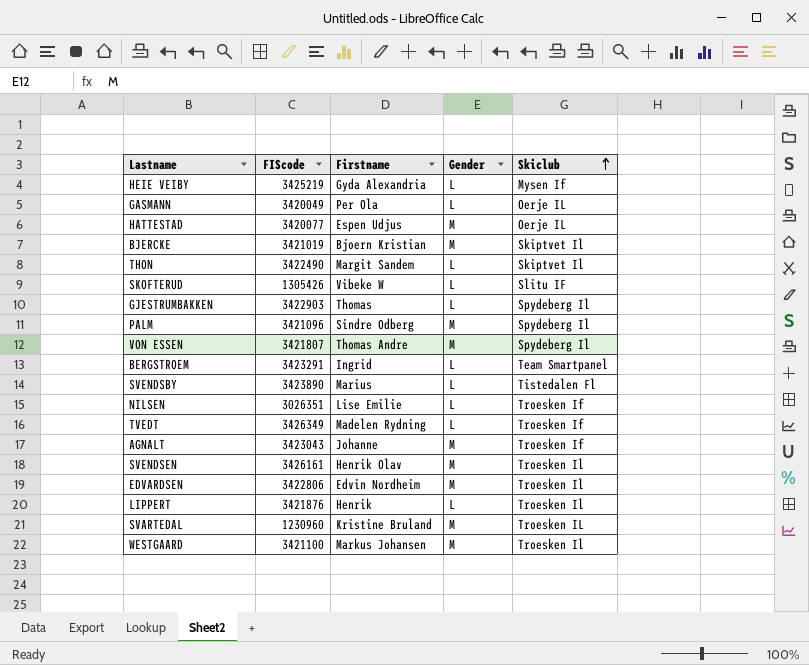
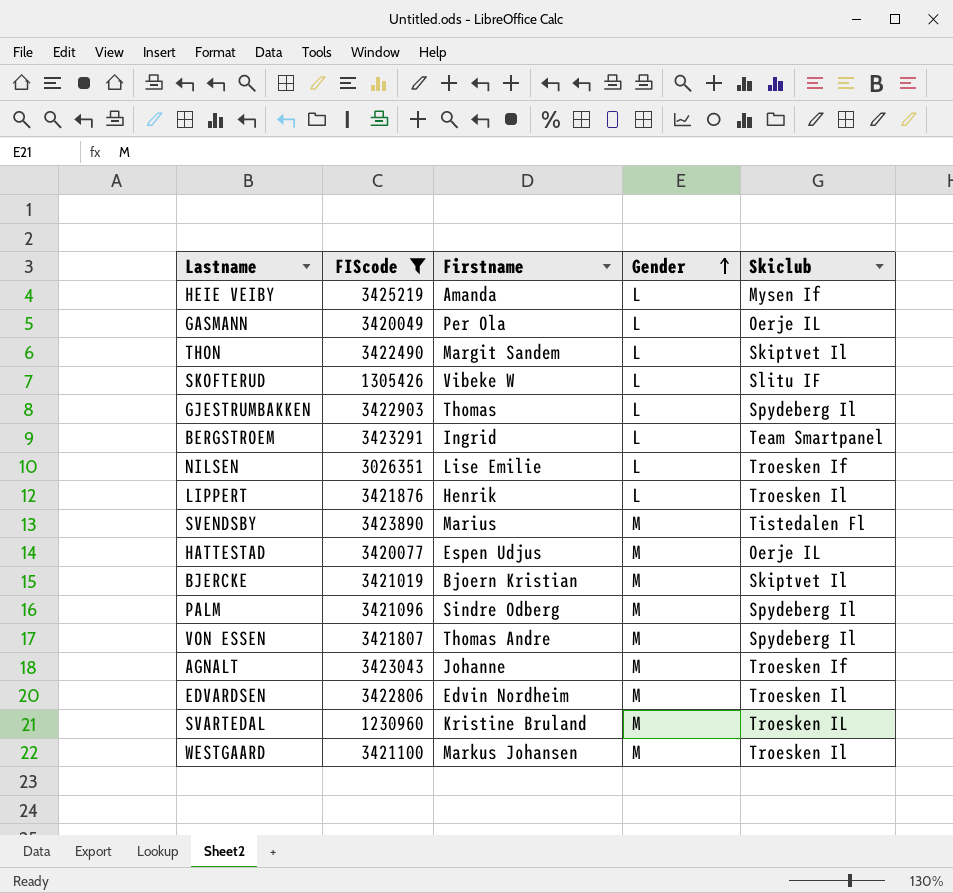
filter: none -> FIScode <= 3425219
row order: Skiclub ascending -> Gender ascending
HEIE VEIBY | Firstname: Gyda Alexandria -> Amanda
SVENDSBY | Gender: L -> M

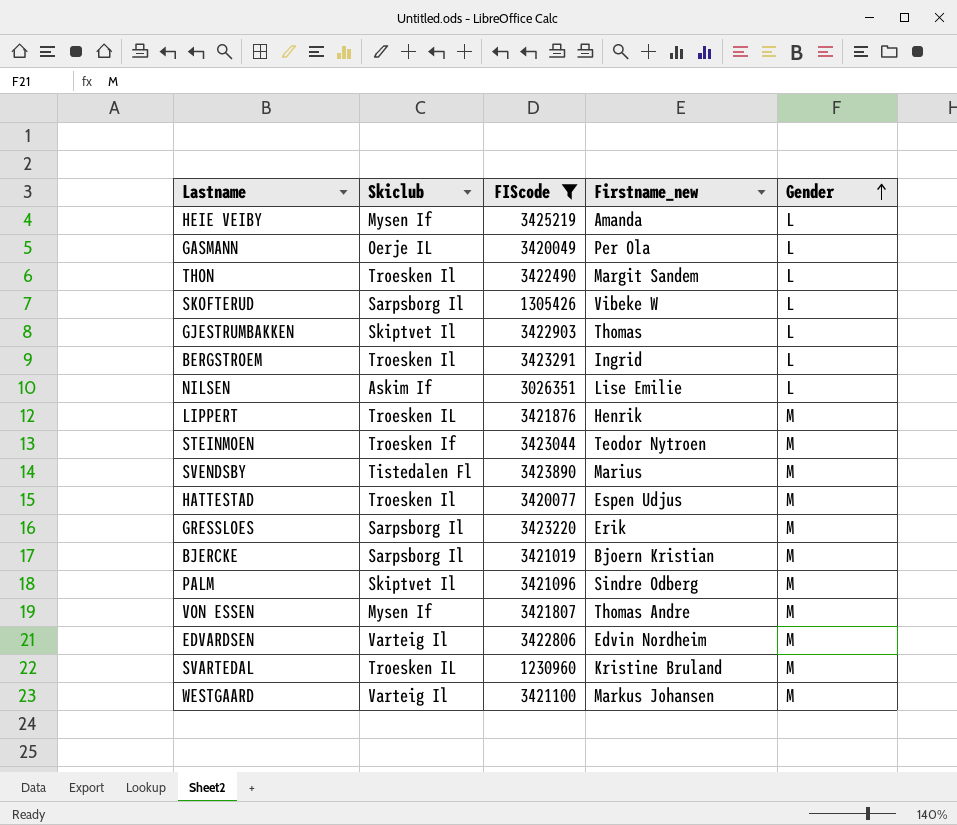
column Skiclub | position: 5 -> 2
column name: Firstname -> Firstname_new
row AGNALT: 3423043 | Johanne | M | Troesken If -> none
THON | Skiclub: Skiptvet Il -> Troesken Il
SKOFTERUD | Skiclub: Slitu IF -> Sarpsborg Il
GJESTRUMBAKKEN | Skiclub: Spydeberg Il -> Skiptvet Il
BERGSTROEM | Skiclub: Team Smartpanel -> Troesken Il
NILSEN | Skiclub: Troesken If -> Askim If
LIPPERT | Skiclub: Troesken Il -> Troesken IL
LIPPERT | Gender: L -> M
row STEINMOEN: none -> Troesken If | 3423044 | Teodor Nytroen | M
HATTESTAD | Skiclub: Oerje IL -> Troesken Il
row GRESSLOES: none -> Sarpsborg Il | 3423220 | Erik | M
BJERCKE | Skiclub: Skiptvet Il -> Sarpsborg Il
PALM | Skiclub: Spydeberg Il -> Skiptvet Il
VON ESSEN | Skiclub: Spydeberg Il -> Mysen If
EDVARDSEN | Skiclub: Troesken Il -> Varteig Il
WESTGAARD | Skiclub: Troesken Il -> Varteig Il

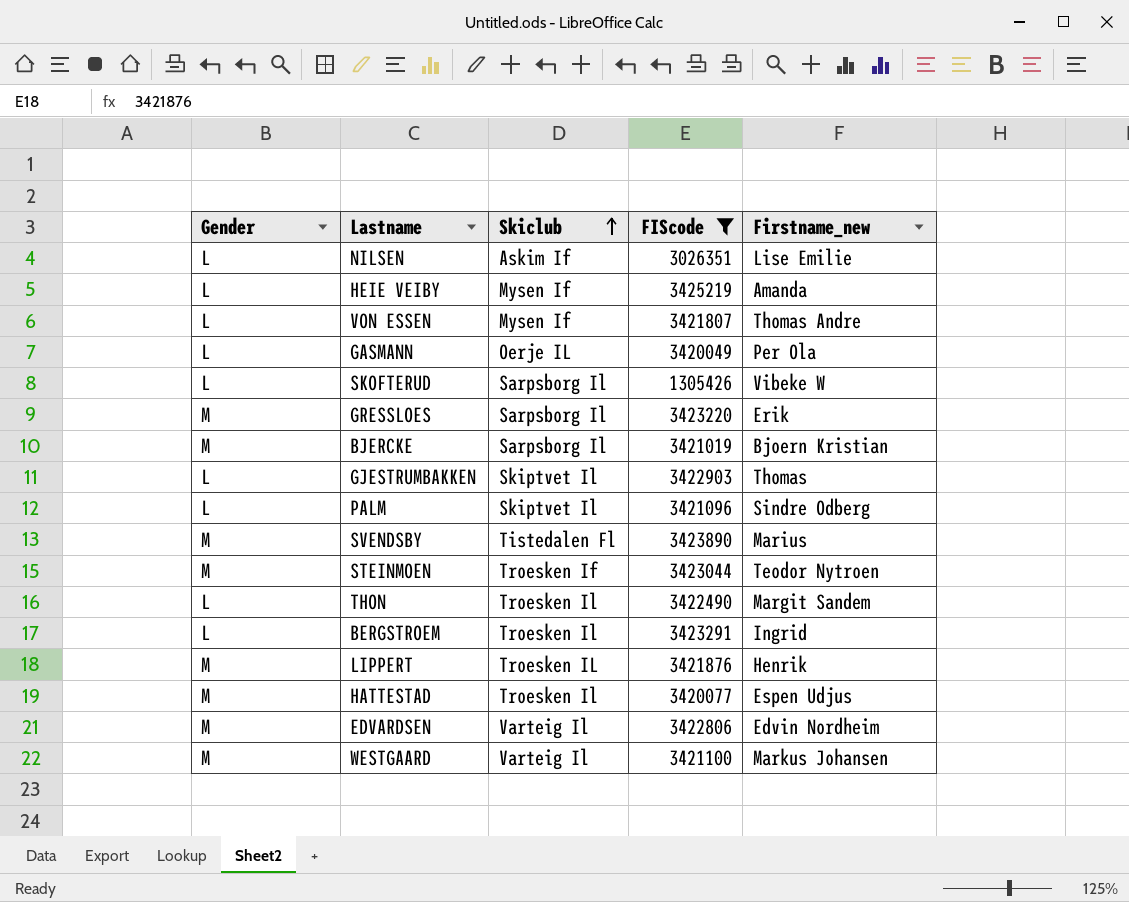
row order: Gender ascending -> Skiclub ascending
column Gender | position: 5 -> 1
row SVARTEDAL: Troesken IL | 1230960 | Kristine Bruland | M -> none
VON ESSEN | Gender: M -> L
PALM | Gender: M -> L

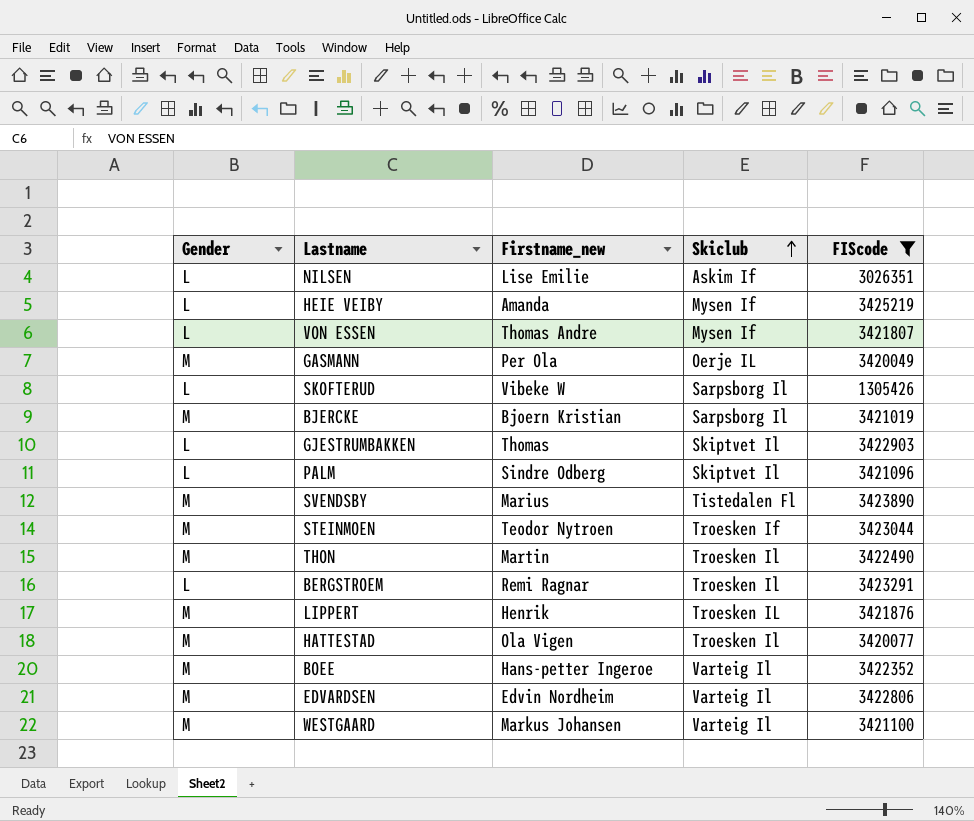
column Firstname_new | position: 5 -> 3
row GRESSLOES: M | Sarpsborg Il | 3423220 | Erik -> none
GASMANN | Gender: L -> M
THON | Gender: L -> M
THON | Firstname_new: Margit Sandem -> Martin
BERGSTROEM | Firstname_new: Ingrid -> Remi Ragnar
HATTESTAD | Firstname_new: Espen Udjus -> Ola Vigen
row BOEE: none -> M | Hans-petter Ingeroe | Varteig Il | 3422352

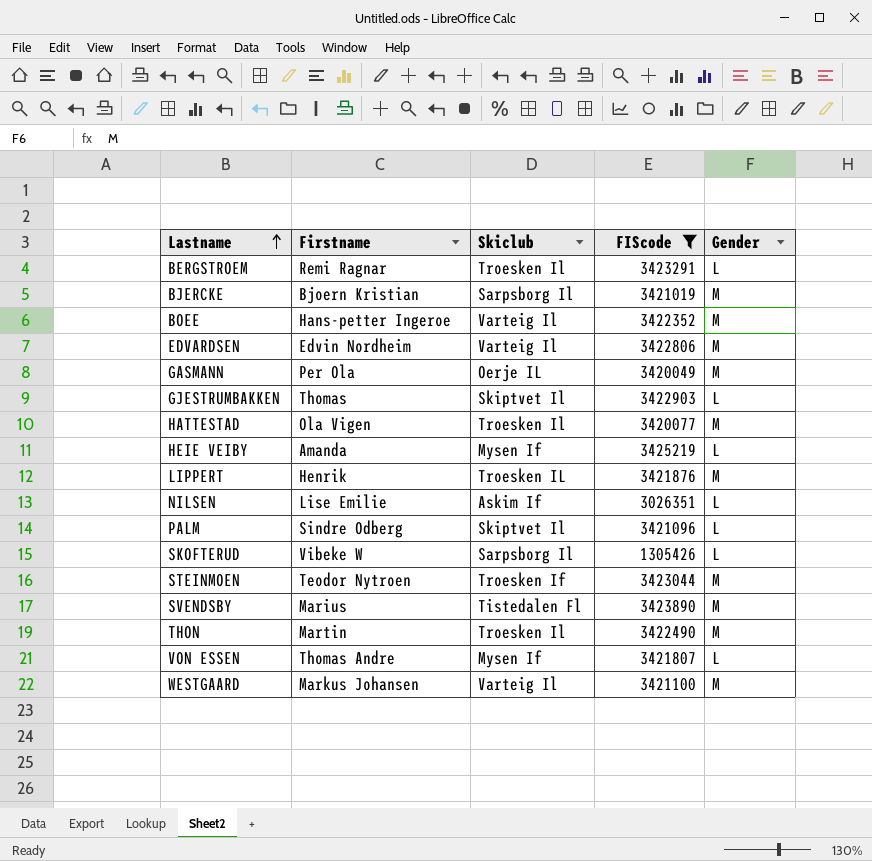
row order: Skiclub ascending -> Lastname ascending
column name: Firstname_new -> Firstname
column Gender | position: 1 -> 5

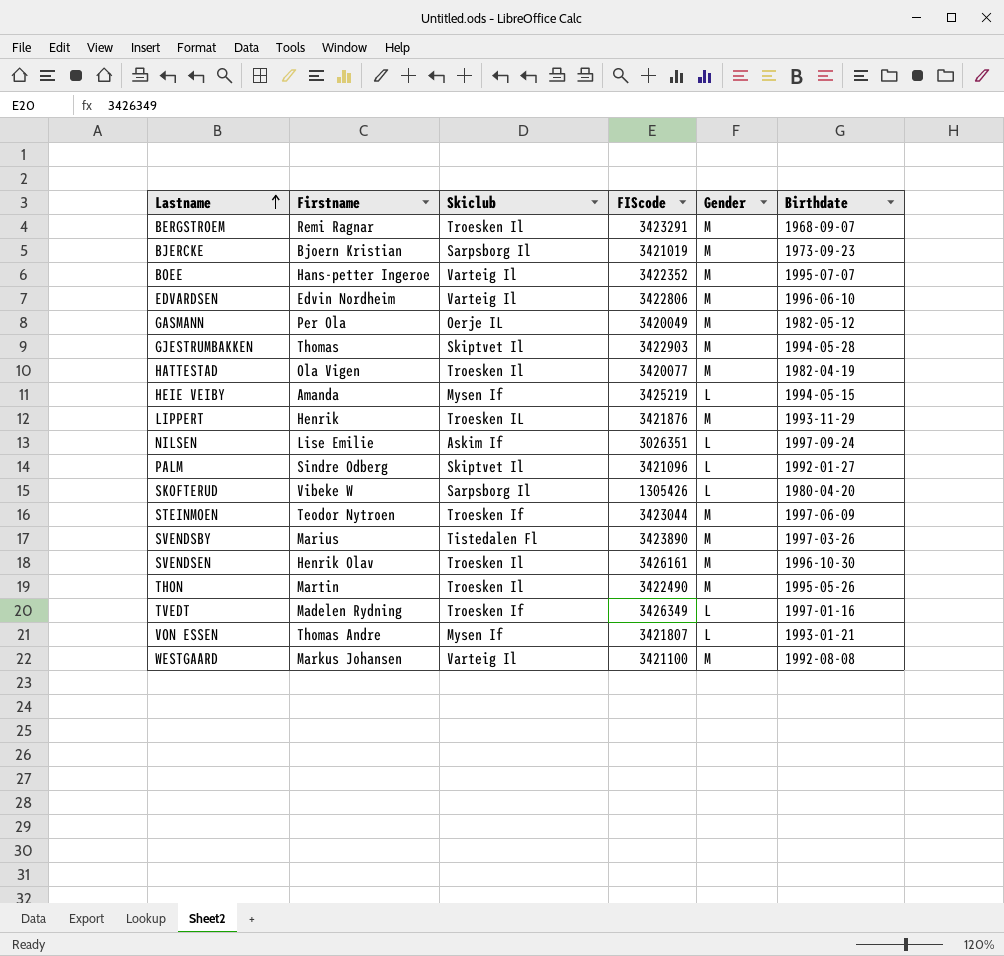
filter: FIScode <= 3425219 -> none
column Birthdate | position: none -> 6
BERGSTROEM | Gender: L -> M
GJESTRUMBAKKEN | Gender: L -> M

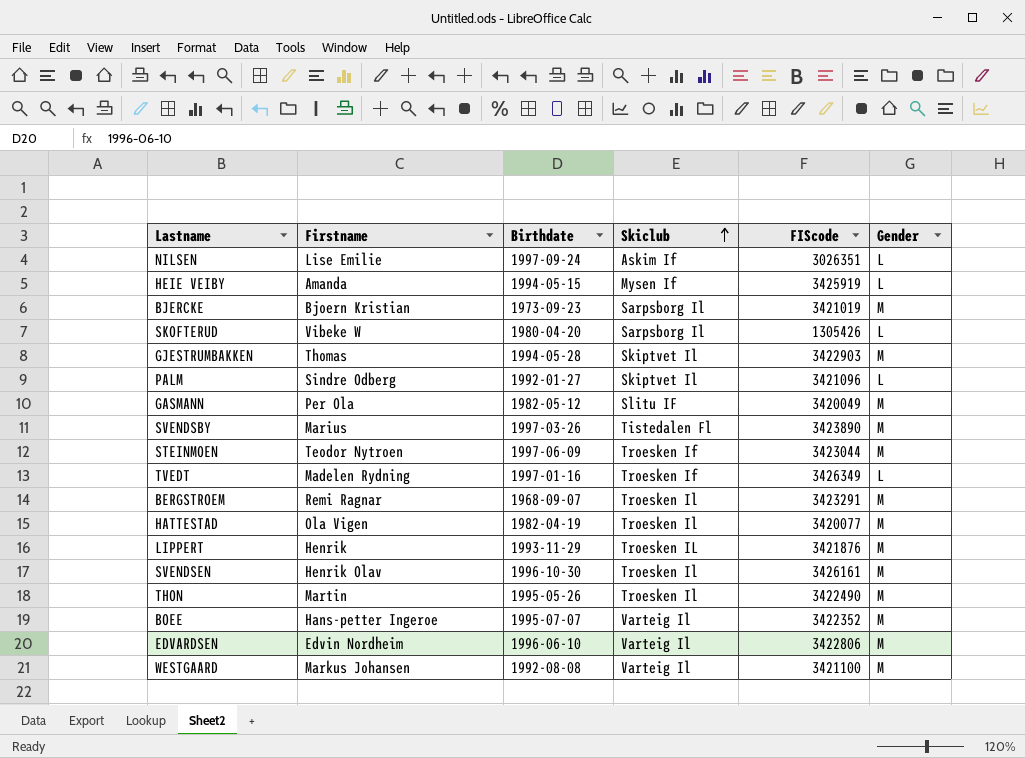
row order: Lastname ascending -> Skiclub ascending
column Birthdate | position: 6 -> 3
row VON ESSEN: Thomas Andre | Mysen If | 3421807 | L | 1993-01-21 -> none
HEIE VEIBY | FIScode: 3425219 -> 3425919
GASMANN | Skiclub: Oerje IL -> Slitu IF

